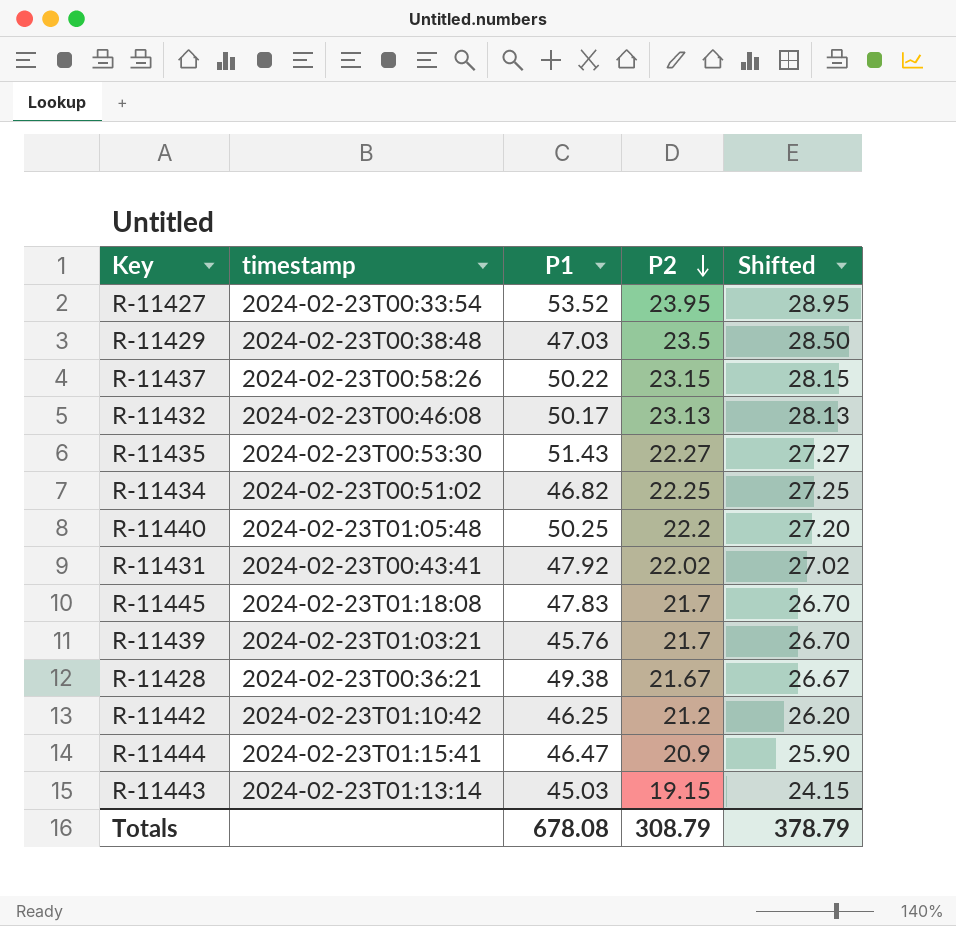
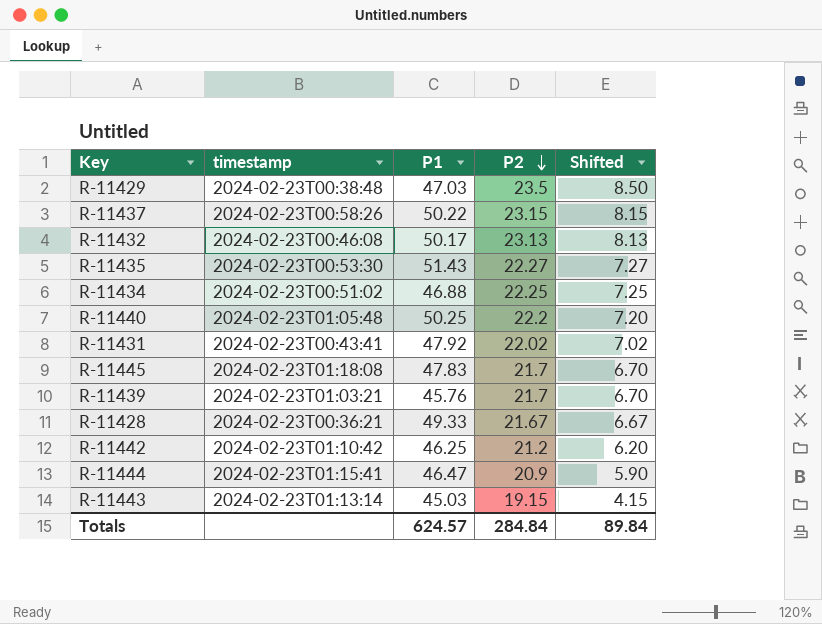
column Shifted | formula: [P2] + 5 -> [P2] - 15
row R-11427: 2024-02-23T00:33:54 | 53.52 | 23.95 | 28.95 -> none
R-11434 | P1: 46.82 -> 46.88
R-11428 | P1: 49.38 -> 49.33
Totals | P1: 678.08 -> 624.57
Totals | P2: 308.79 -> 284.84
Totals | Shifted: 378.79 -> 89.84

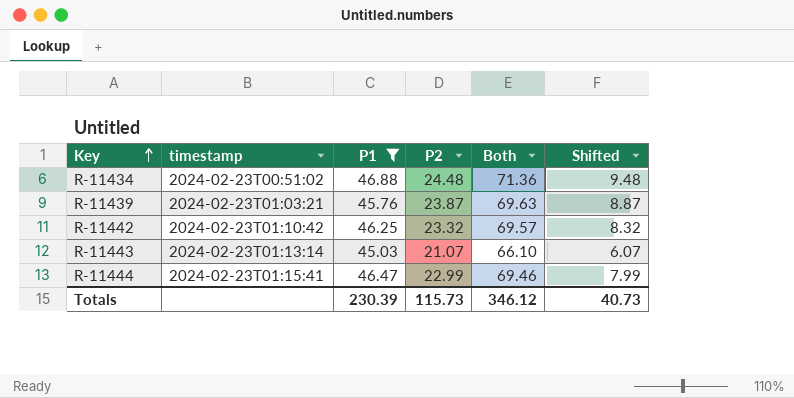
filter: none -> P1 <= 46.88
row order: P2 descending -> Key ascending
column Both | formula: none -> [P1] + [P2]
R-11434 | P2: 22.25 -> 24.48
R-11434 | Shifted: 7.25 -> 9.48
R-11439 | P2: 21.7 -> 23.87
R-11439 | Shifted: 6.70 -> 8.87
R-11442 | P2: 21.2 -> 23.32
R-11442 | Shifted: 6.20 -> 8.32
R-11443 | P2: 19.15 -> 21.07
R-11443 | Shifted: 4.15 -> 6.07
R-11444 | P2: 20.9 -> 22.99
R-11444 | Shifted: 5.90 -> 7.99
Totals | P1: 624.57 -> 230.39
Totals | P2: 284.84 -> 115.73
Totals | Shifted: 89.84 -> 40.73

